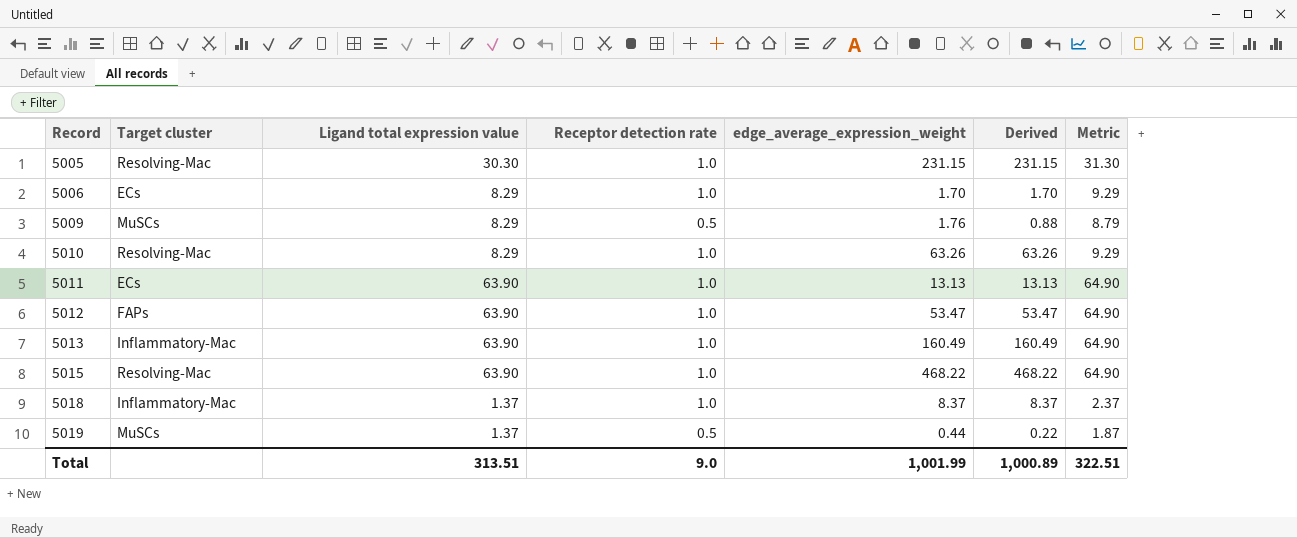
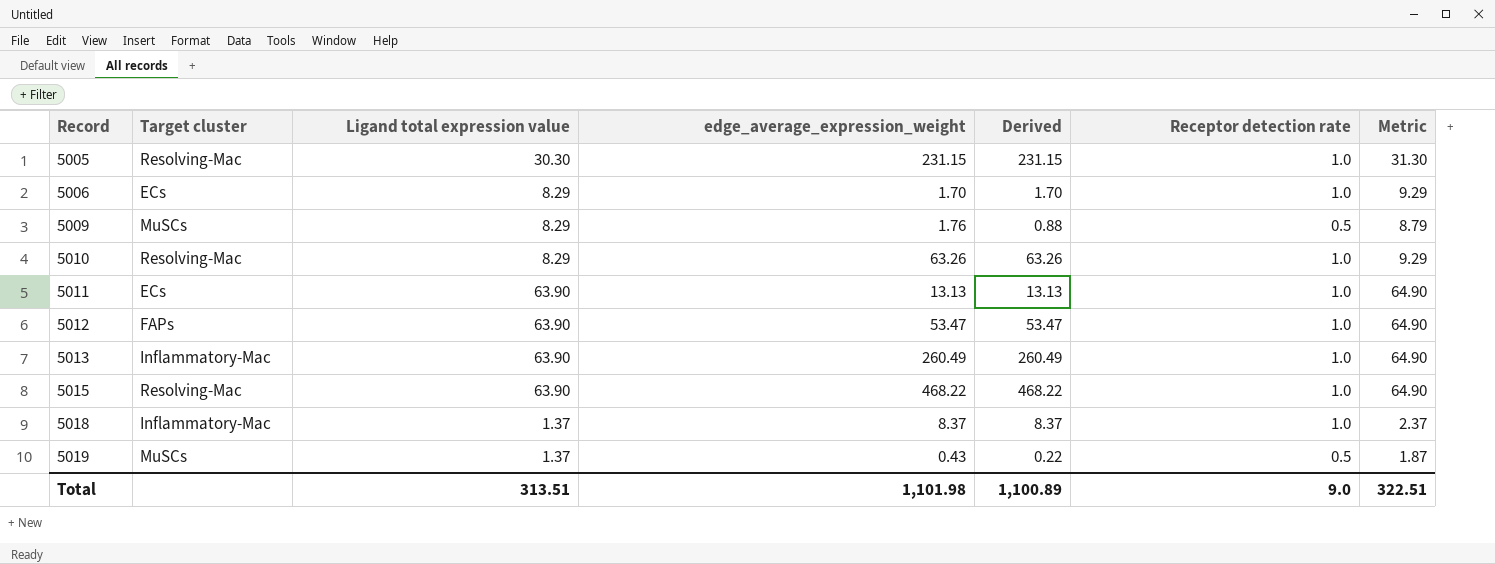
column Receptor detection rate | position: 4 -> 6
5013 | edge_average_expression_weight: 160.49 -> 260.49
5013 | Derived: 160.49 -> 260.49
5019 | edge_average_expression_weight: 0.44 -> 0.43
Total | edge_average_expression_weight: 1,001.99 -> 1,101.98
Total | Derived: 1,000.89 -> 1,100.89

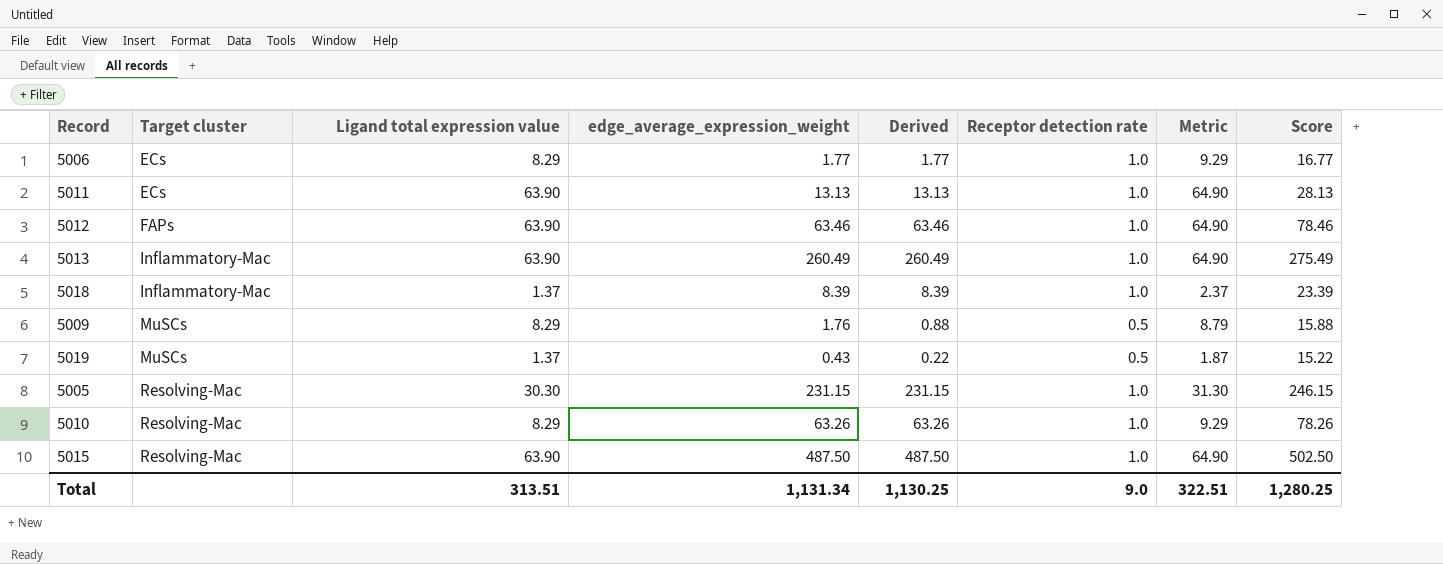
row order: Record ascending -> Target cluster ascending
column Score | formula: none -> [Derived] + 15
5006 | edge_average_expression_weight: 1.70 -> 1.77
5006 | Derived: 1.70 -> 1.77
5012 | edge_average_expression_weight: 53.47 -> 63.46
5012 | Derived: 53.47 -> 63.46
5018 | edge_average_expression_weight: 8.37 -> 8.39
5018 | Derived: 8.37 -> 8.39
5015 | edge_average_expression_weight: 468.22 -> 487.50
5015 | Derived: 468.22 -> 487.50
Total | edge_average_expression_weight: 1,101.98 -> 1,131.34
Total | Derived: 1,100.89 -> 1,130.25

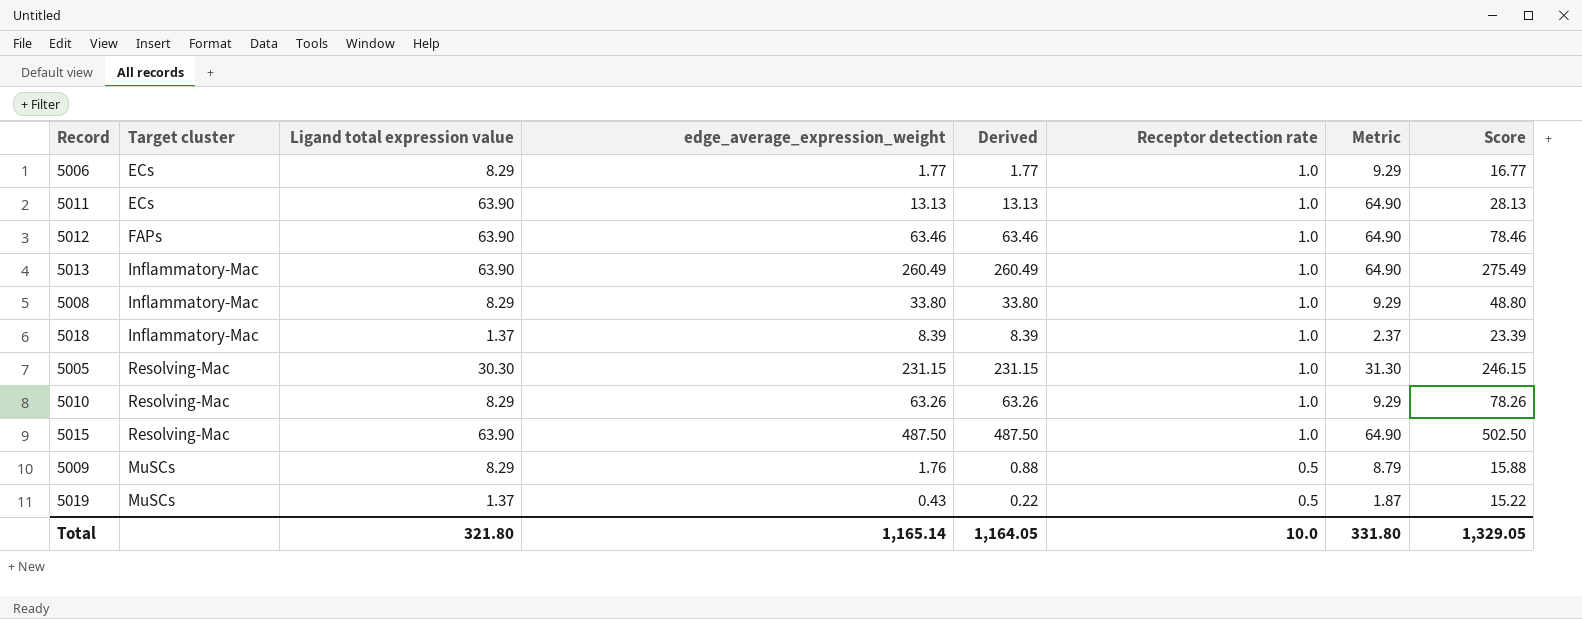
row order: Target cluster ascending -> Receptor detection rate descending
row 5008: none -> Inflammatory-Mac | 8.29 | 33.80 | 33.80 | 1.0 | 9.29 | 48.80
Total | Ligand total expression value: 313.51 -> 321.80
Total | edge_average_expression_weight: 1,131.34 -> 1,165.14
Total | Derived: 1,130.25 -> 1,164.05
Total | Receptor detection rate: 9.0 -> 10.0
Total | Metric: 322.51 -> 331.80
Total | Score: 1,280.25 -> 1,329.05

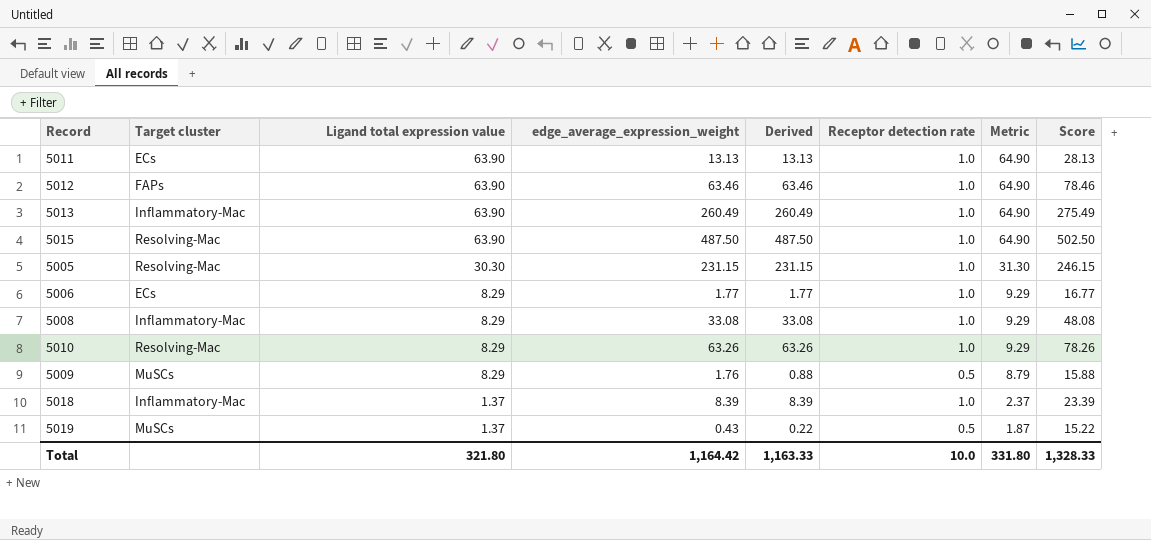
row order: Receptor detection rate descending -> Ligand total expression value descending
5008 | edge_average_expression_weight: 33.80 -> 33.08
5008 | Derived: 33.80 -> 33.08
5008 | Score: 48.80 -> 48.08
Total | edge_average_expression_weight: 1,165.14 -> 1,164.42
Total | Derived: 1,164.05 -> 1,163.33
Total | Score: 1,329.05 -> 1,328.33

